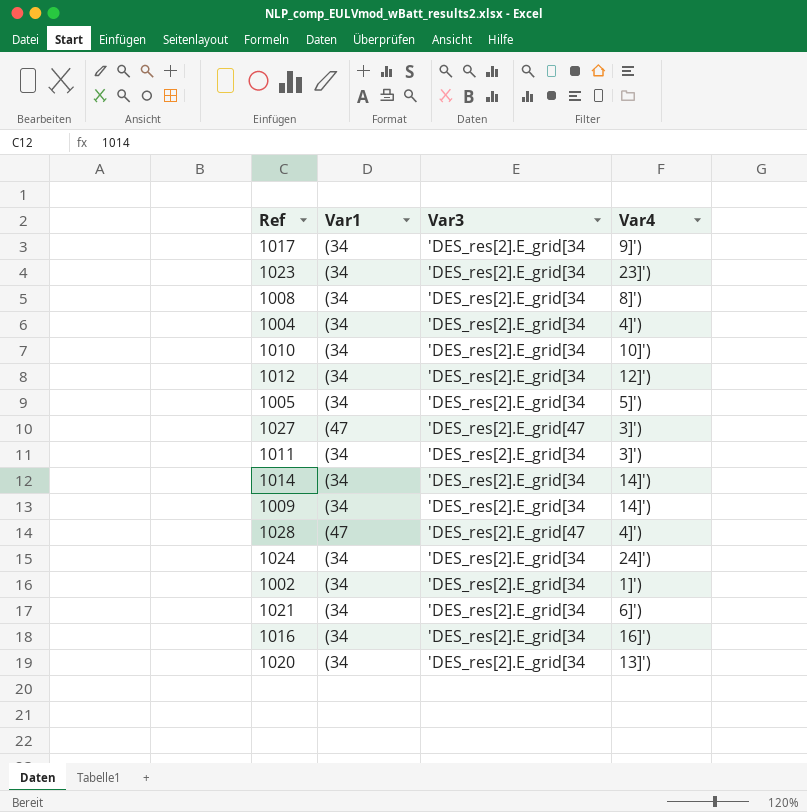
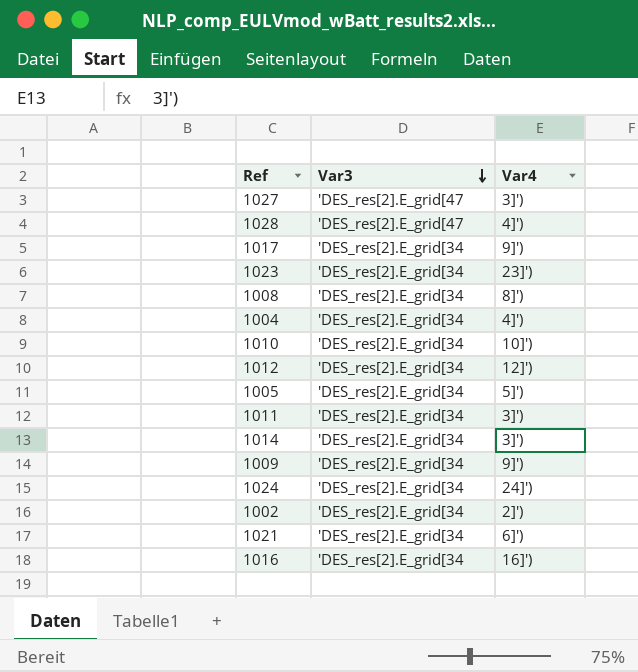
row order: none -> Var3 descending
column Var1 | position: 2 -> none
row 1020: (34 | 'DES_res[2].E_grid[34 | 13]') -> none
1014 | Var4: 14]') -> 3]')
1009 | Var4: 14]') -> 9]')
1002 | Var4: 1]') -> 2]')

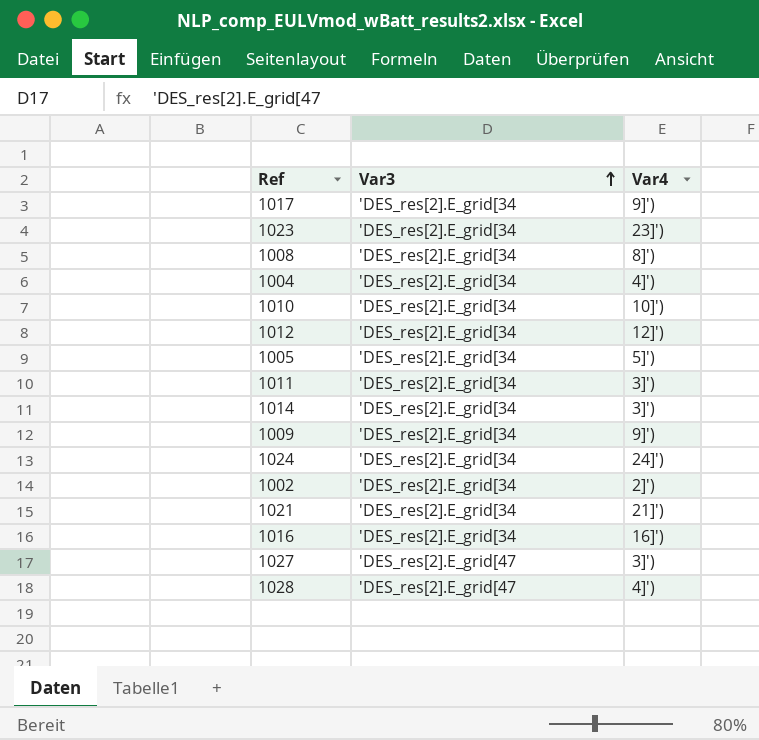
row order: Var3 descending -> Var3 ascending
1021 | Var4: 6]') -> 21]')

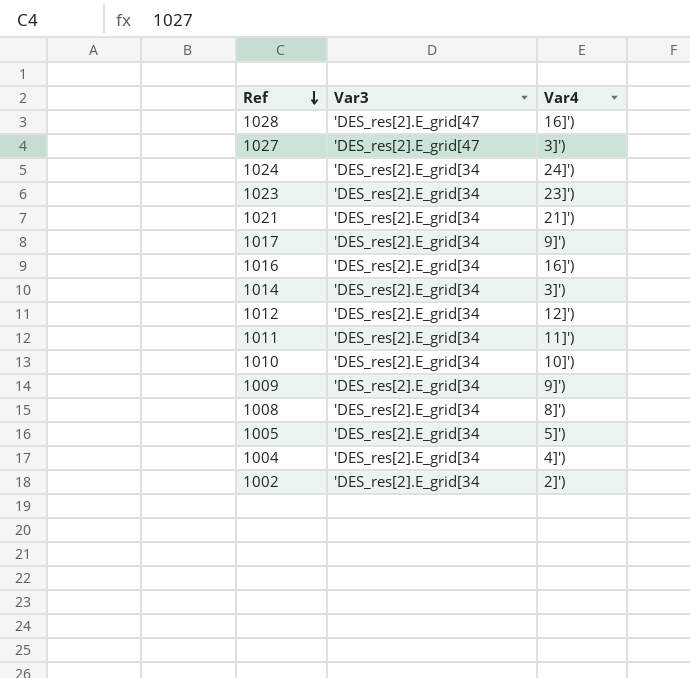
row order: Var3 ascending -> Ref descending
1028 | Var4: 4]') -> 16]')
1011 | Var4: 3]') -> 11]')

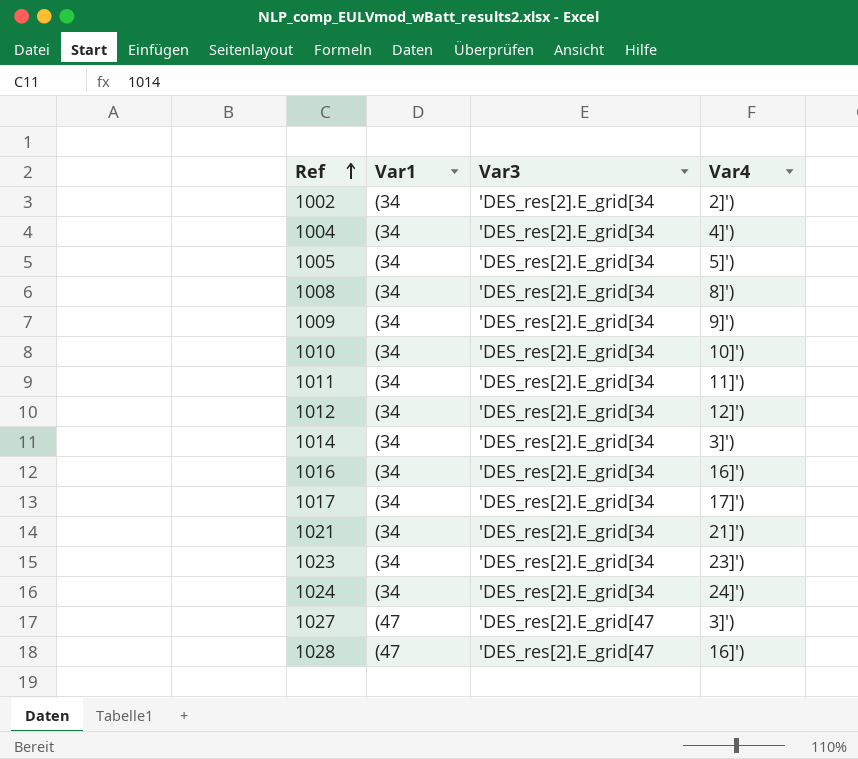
row order: Ref descending -> Ref ascending
column Var1 | position: none -> 2
1017 | Var4: 9]') -> 17]')

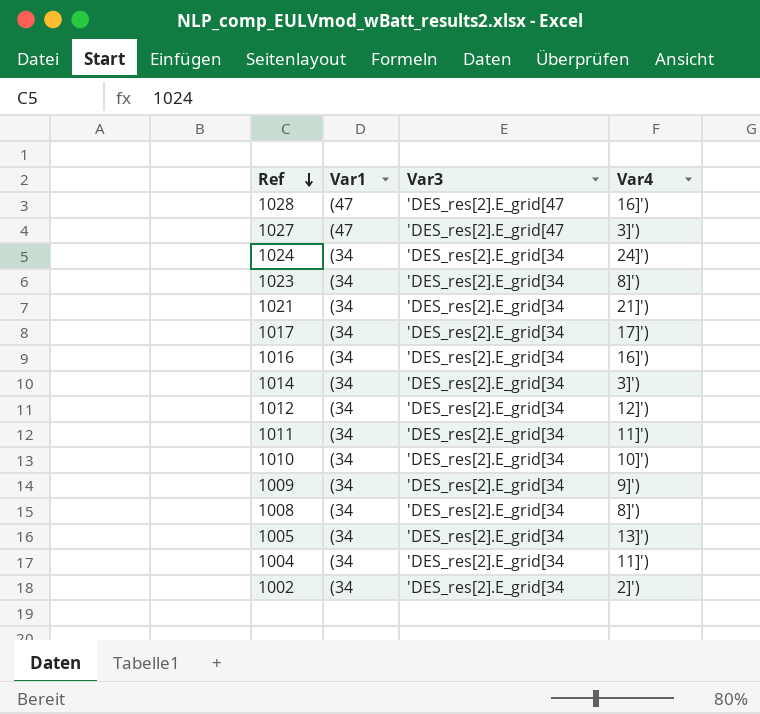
row order: Ref ascending -> Ref descending
1023 | Var4: 23]') -> 8]')
1005 | Var4: 5]') -> 13]')
1004 | Var4: 4]') -> 11]')

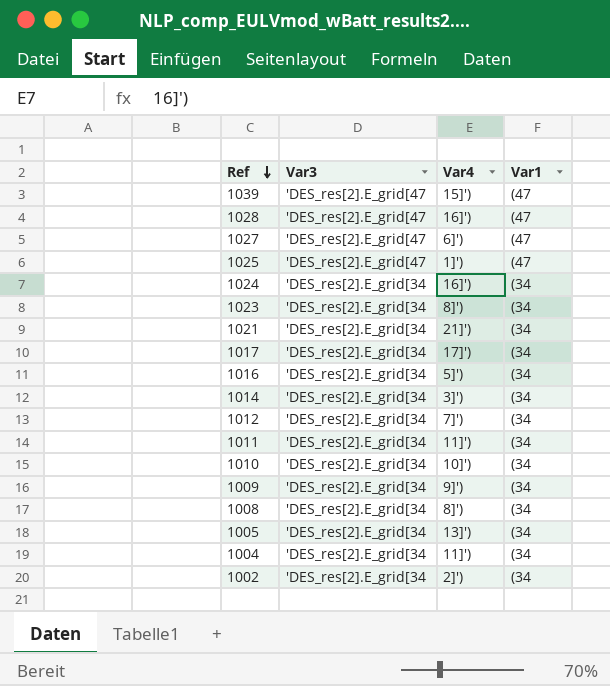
column Var1 | position: 2 -> 4
row 1039: none -> 'DES_res[2].E_grid[47 | 15]') | (47
1027 | Var4: 3]') -> 6]')
row 1025: none -> 'DES_res[2].E_grid[47 | 1]') | (47
1024 | Var4: 24]') -> 16]')
1016 | Var4: 16]') -> 5]')
1012 | Var4: 12]') -> 7]')

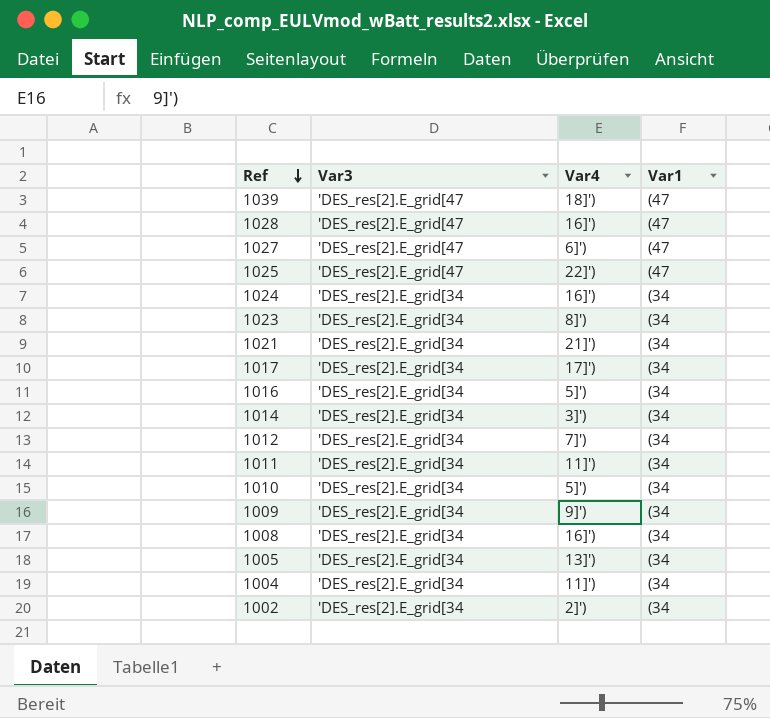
1039 | Var4: 15]') -> 18]')
1025 | Var4: 1]') -> 22]')
1010 | Var4: 10]') -> 5]')
1008 | Var4: 8]') -> 16]')

